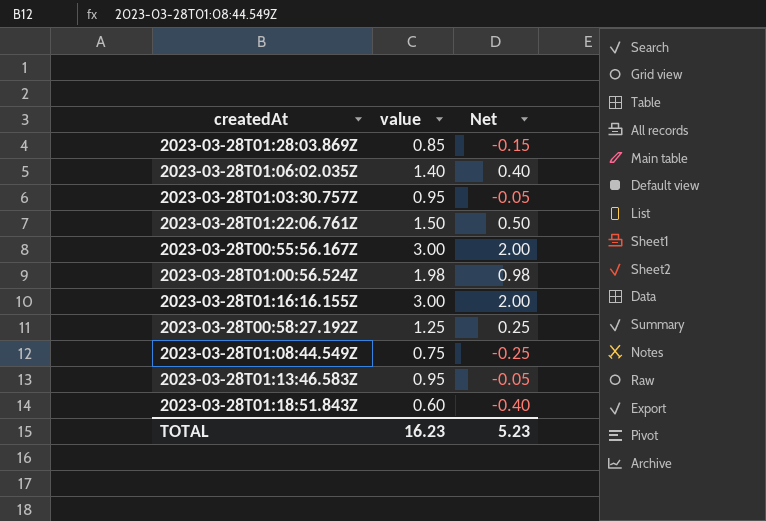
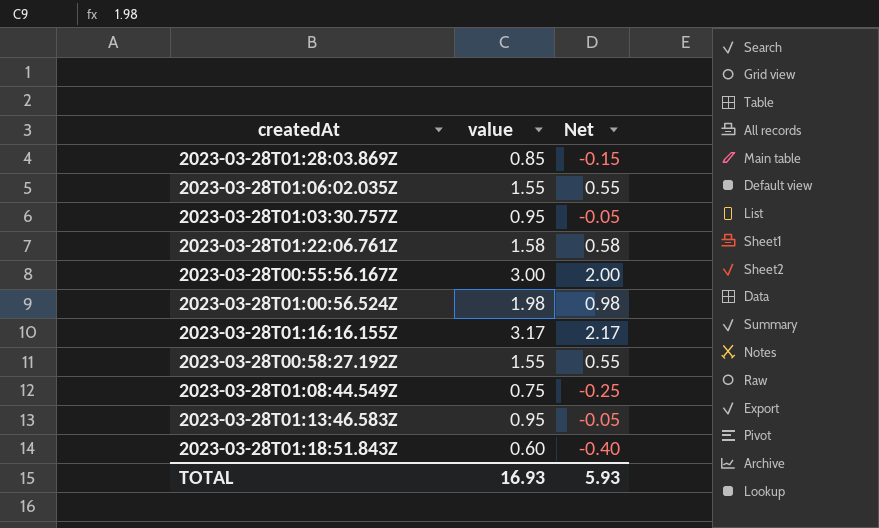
2023-03-28T01:06:02.035Z | value: 1.40 -> 1.55
2023-03-28T01:06:02.035Z | Net: 0.40 -> 0.55
2023-03-28T01:22:06.761Z | value: 1.50 -> 1.58
2023-03-28T01:22:06.761Z | Net: 0.50 -> 0.58
2023-03-28T01:16:16.155Z | value: 3.00 -> 3.17
2023-03-28T01:16:16.155Z | Net: 2.00 -> 2.17
2023-03-28T00:58:27.192Z | value: 1.25 -> 1.55
2023-03-28T00:58:27.192Z | Net: 0.25 -> 0.55
TOTAL | value: 16.23 -> 16.93
TOTAL | Net: 5.23 -> 5.93

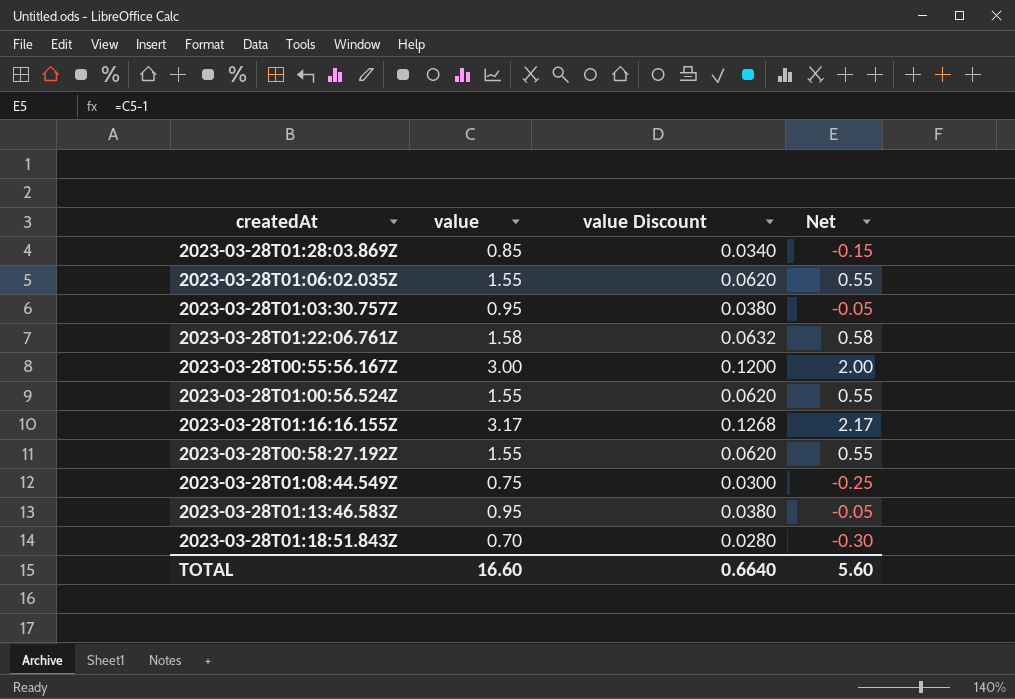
column value Discount | formula: none -> [value] * 0.04
2023-03-28T01:00:56.524Z | value: 1.98 -> 1.55
2023-03-28T01:00:56.524Z | Net: 0.98 -> 0.55
2023-03-28T01:18:51.843Z | value: 0.60 -> 0.70
2023-03-28T01:18:51.843Z | Net: -0.40 -> -0.30
TOTAL | value: 16.93 -> 16.60
TOTAL | Net: 5.93 -> 5.60

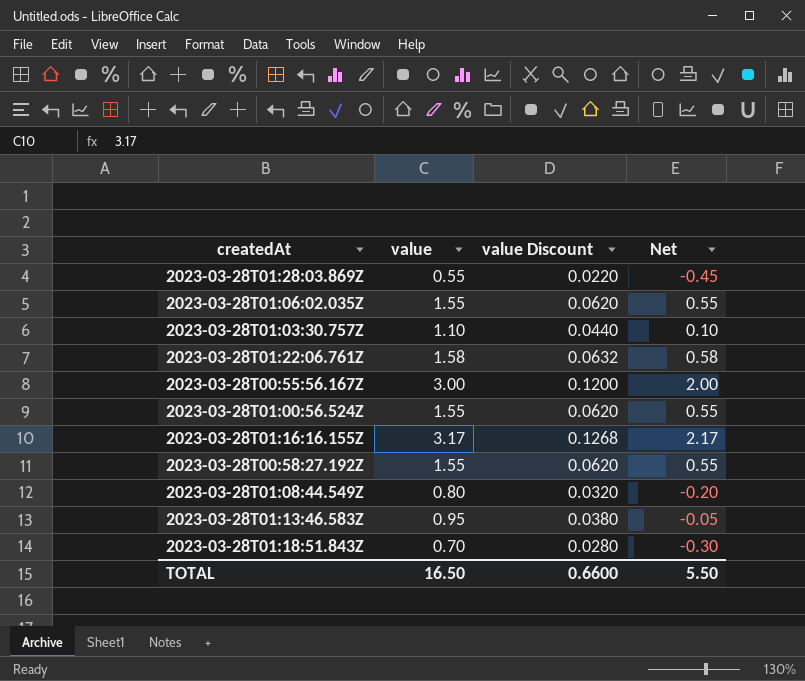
2023-03-28T01:28:03.869Z | value: 0.85 -> 0.55
2023-03-28T01:28:03.869Z | value Discount: 0.0340 -> 0.0220
2023-03-28T01:28:03.869Z | Net: -0.15 -> -0.45
2023-03-28T01:03:30.757Z | value: 0.95 -> 1.10
2023-03-28T01:03:30.757Z | value Discount: 0.0380 -> 0.0440
2023-03-28T01:03:30.757Z | Net: -0.05 -> 0.10
2023-03-28T01:08:44.549Z | value: 0.75 -> 0.80
2023-03-28T01:08:44.549Z | value Discount: 0.0300 -> 0.0320
2023-03-28T01:08:44.549Z | Net: -0.25 -> -0.20
TOTAL | value: 16.60 -> 16.50
TOTAL | value Discount: 0.6640 -> 0.6600
TOTAL | Net: 5.60 -> 5.50

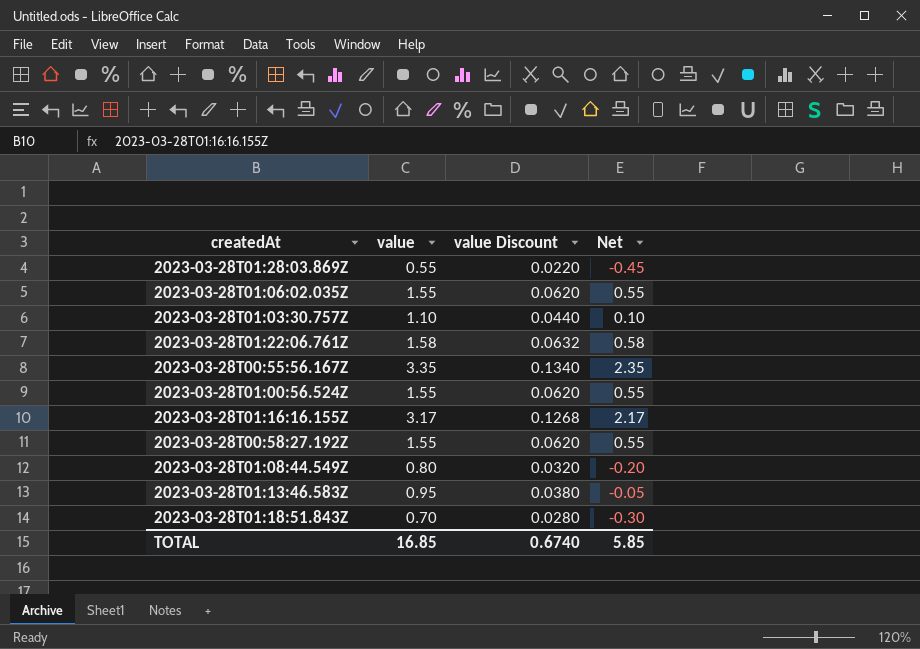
2023-03-28T00:55:56.167Z | value: 3.00 -> 3.35
2023-03-28T00:55:56.167Z | value Discount: 0.1200 -> 0.1340
2023-03-28T00:55:56.167Z | Net: 2.00 -> 2.35
TOTAL | value: 16.50 -> 16.85
TOTAL | value Discount: 0.6600 -> 0.6740
TOTAL | Net: 5.50 -> 5.85

